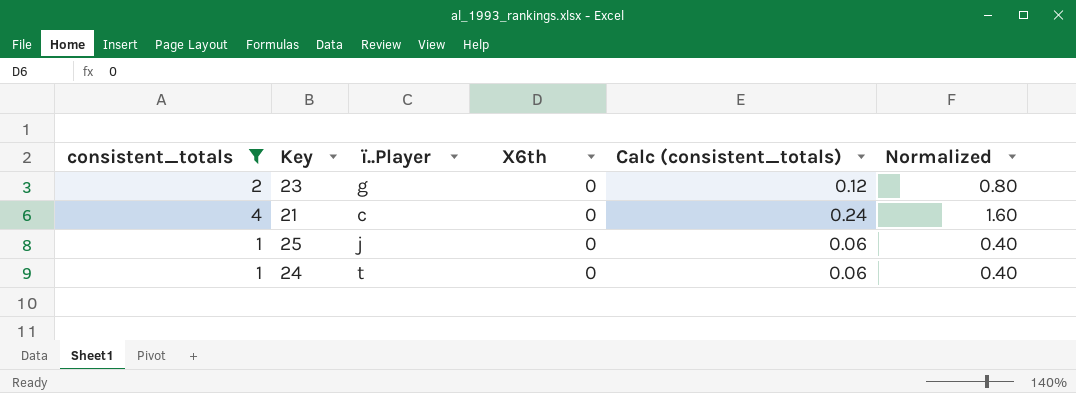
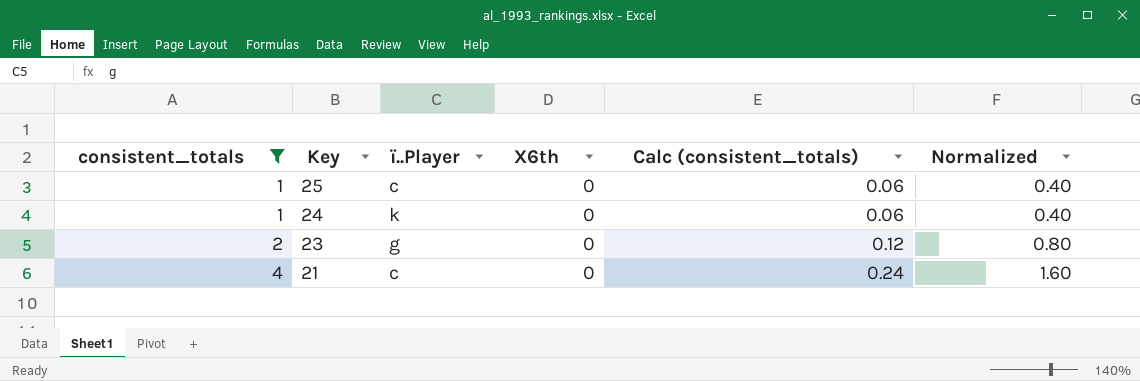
row order: none -> consistent_totals ascending
25 | ï..Player: j -> c
24 | ï..Player: t -> k

